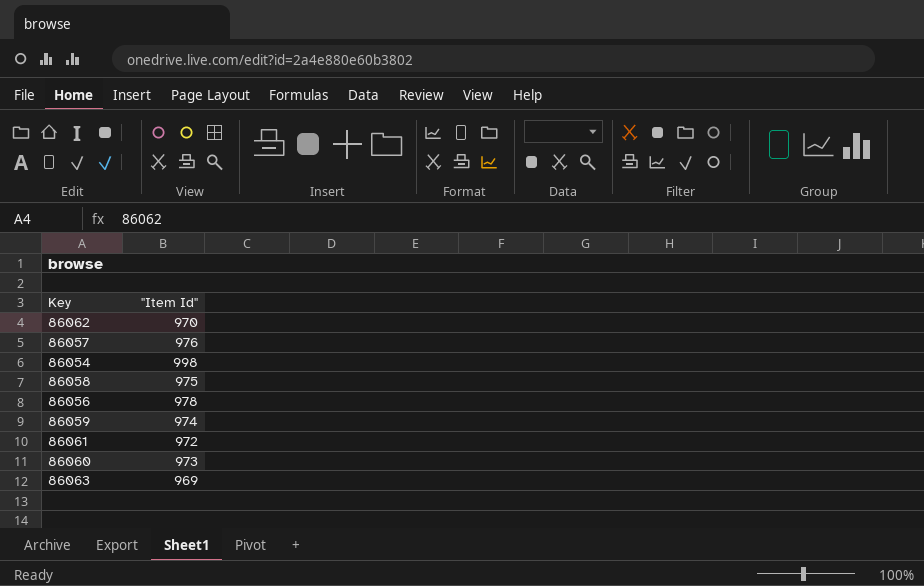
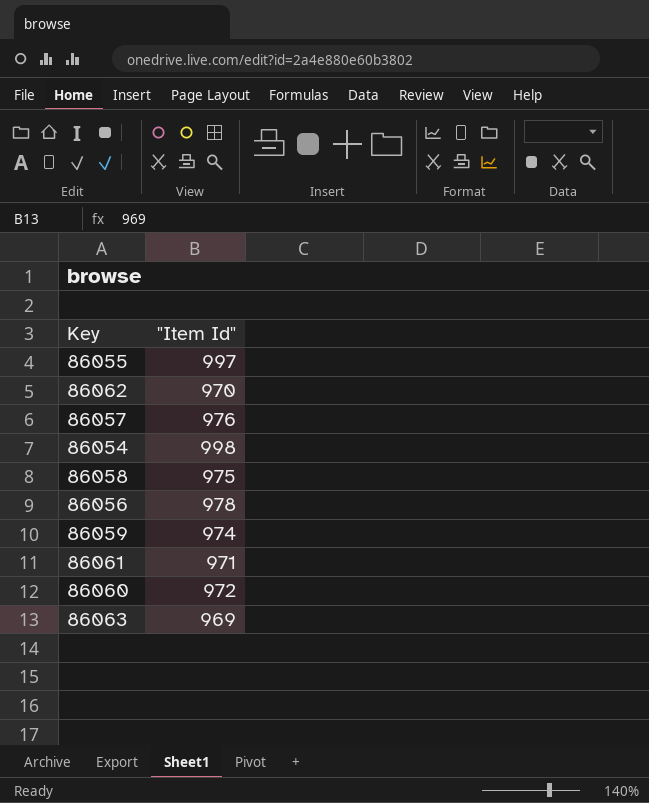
row 86055: none -> 997
86061 | "Item Id": 972 -> 971
86060 | "Item Id": 973 -> 972

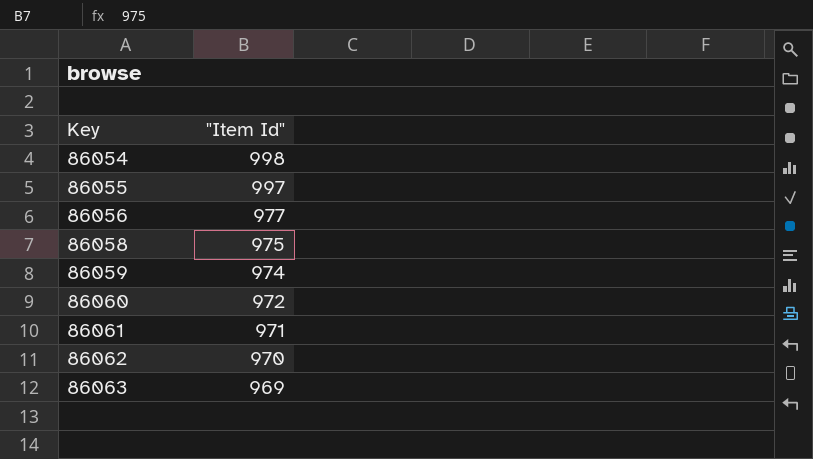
row order: none -> Key ascending
row 86057: 976 -> none
86056 | "Item Id": 978 -> 977

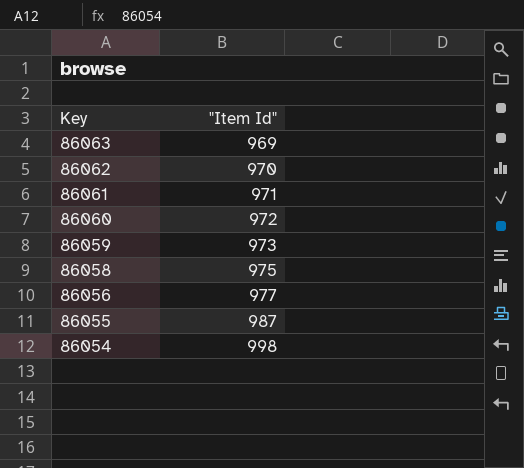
row order: Key ascending -> Key descending
86059 | "Item Id": 974 -> 973
86055 | "Item Id": 997 -> 987

